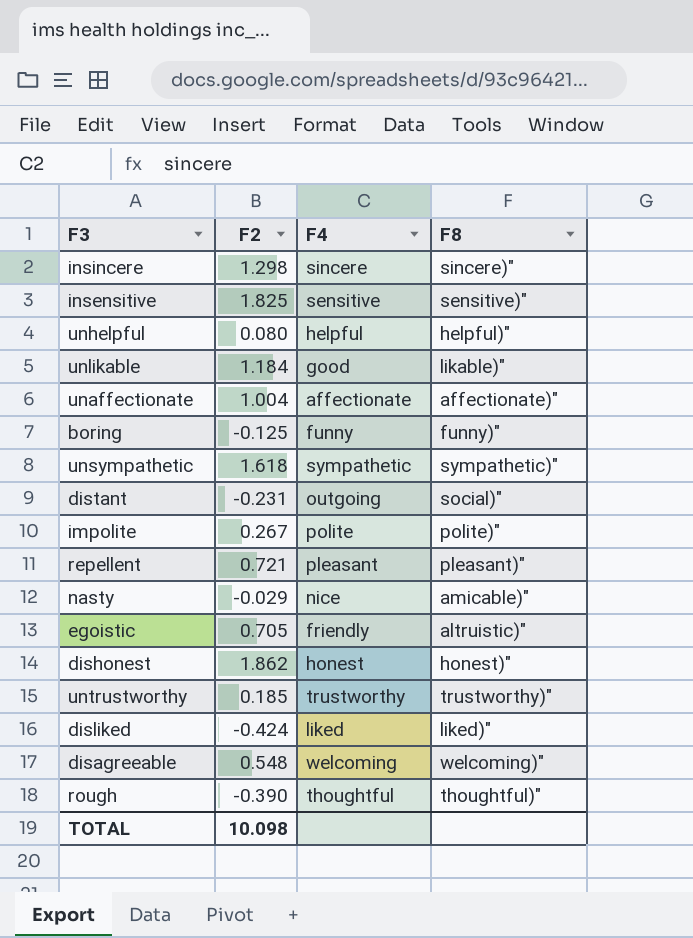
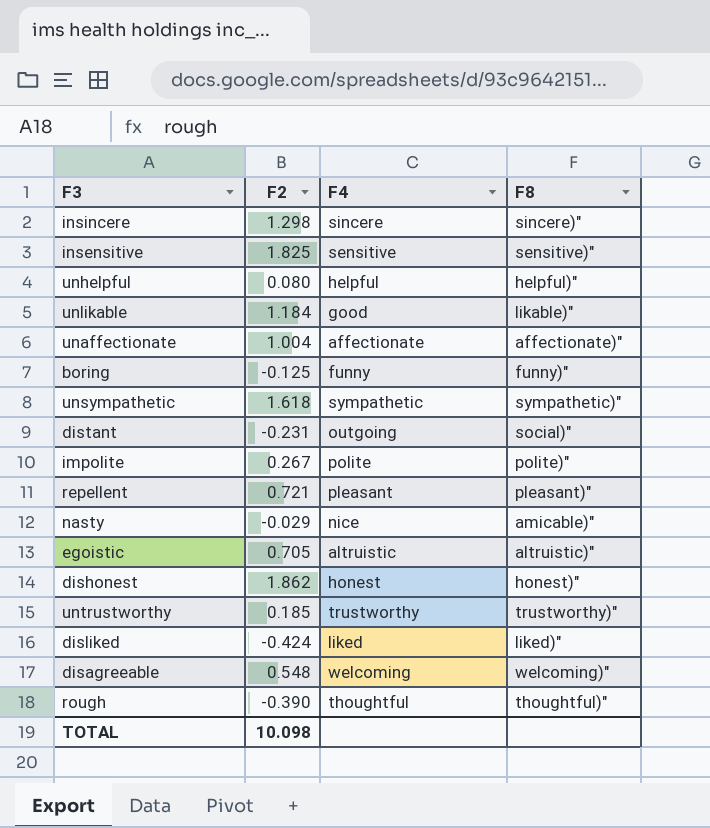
egoistic | F4: friendly -> altruistic

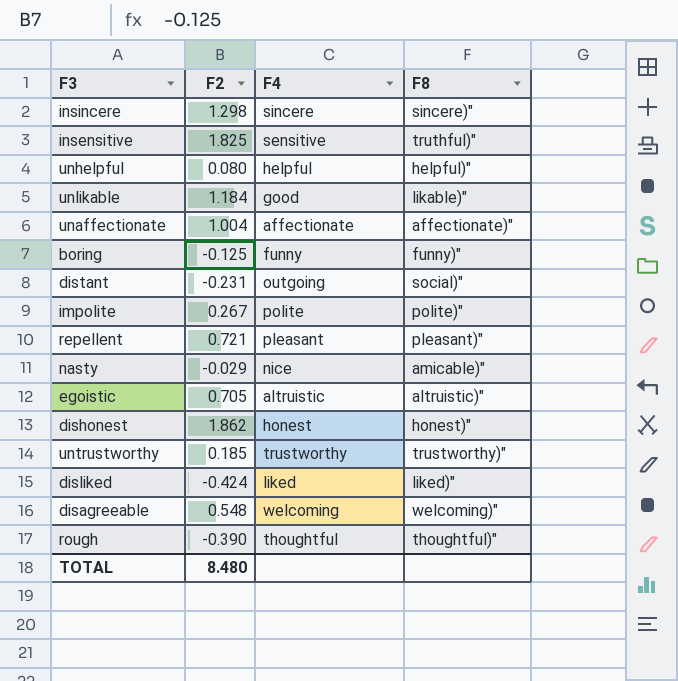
row unsympathetic: 1.618 | sympathetic | sympathetic)" -> none
insensitive | F8: sensitive)" -> truthful)"
TOTAL | F2: 10.098 -> 8.480

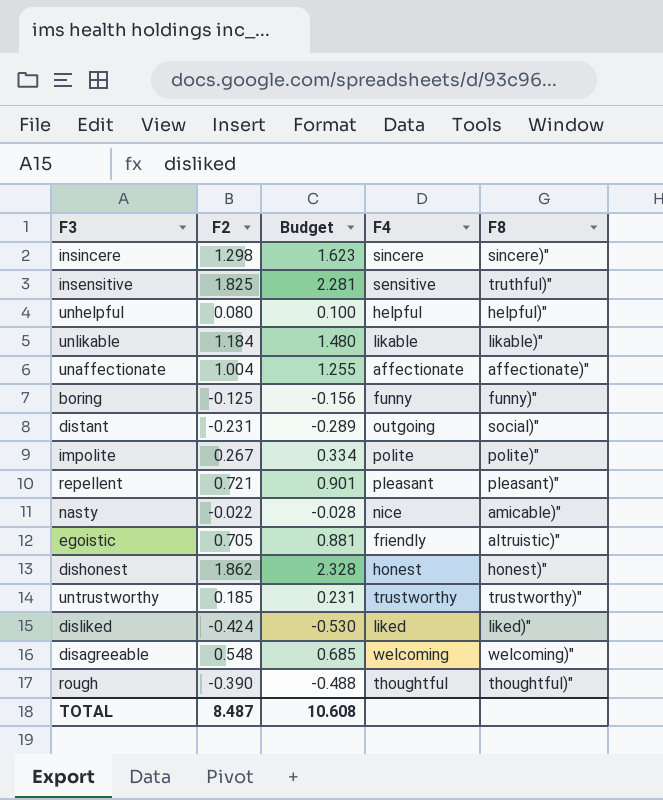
column Budget | formula: none -> [F2] * 1.25
unlikable | F4: good -> likable
nasty | F2: -0.029 -> -0.022
egoistic | F4: altruistic -> friendly
TOTAL | F2: 8.480 -> 8.487

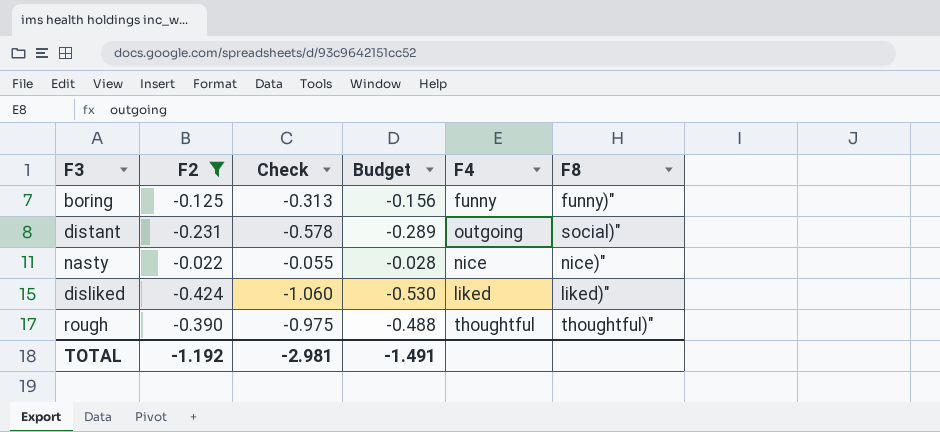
filter: none -> F2 <= -0.022
column Check | formula: none -> [F2] * 2.5
nasty | F8: amicable)" -> nice)"
TOTAL | F2: 8.487 -> -1.192
TOTAL | Budget: 10.608 -> -1.491

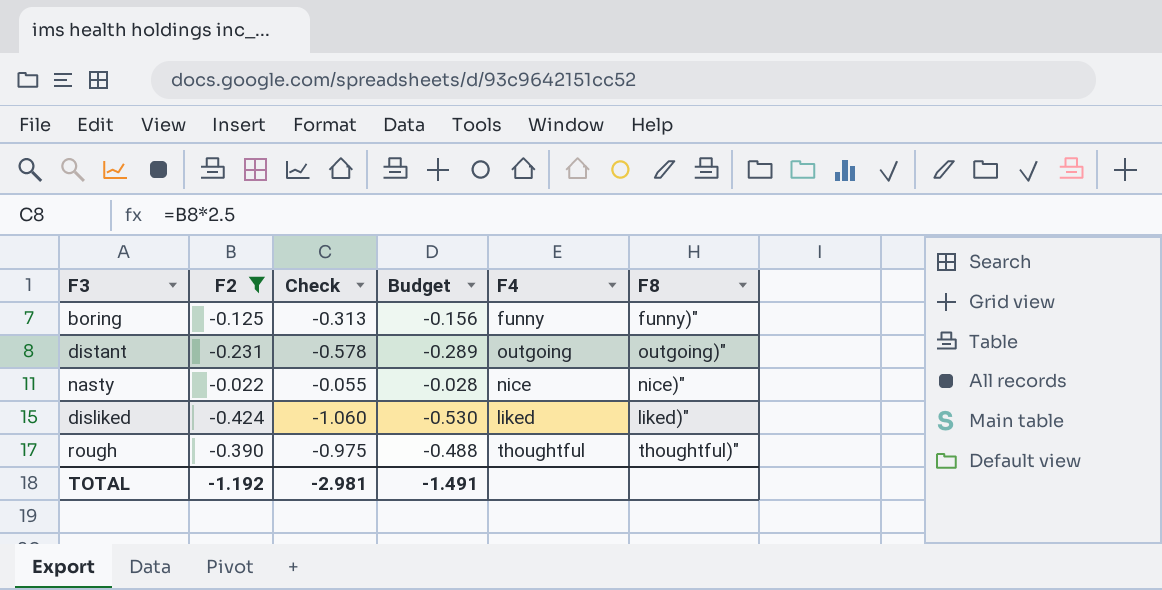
distant | F8: social)" -> outgoing)"

